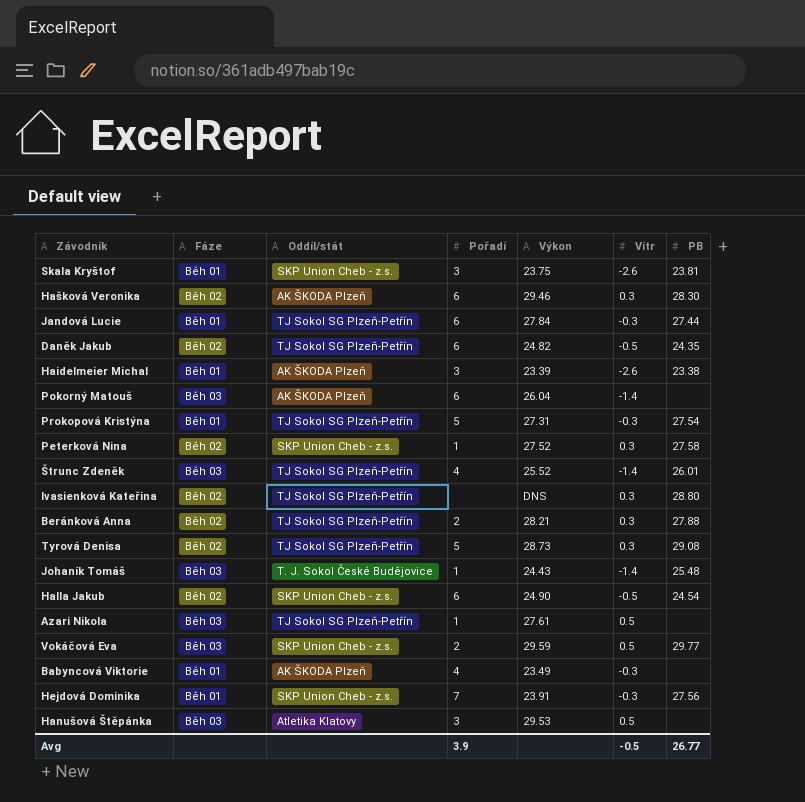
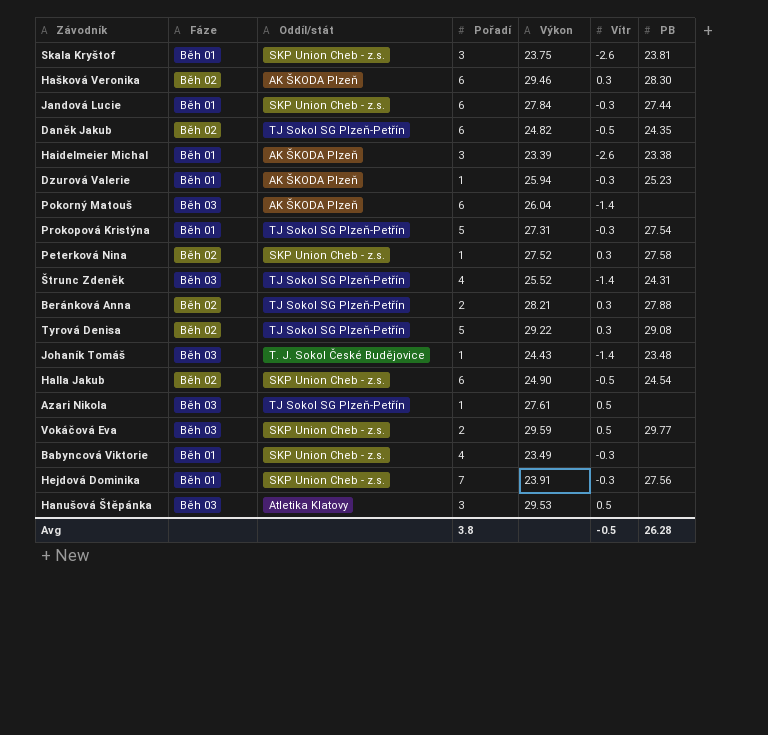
row Ivasienková Kateřina: Běh 02 | TJ Sokol SG Plzeň-Petřín | none | DNS | 0.3 | 28.80 -> none
Jandová Lucie | Oddíl/stát: TJ Sokol SG Plzeň-Petřín -> SKP Union Cheb - z.s.
row Dzurová Valerie: none -> Běh 01 | AK ŠKODA Plzeň | 1 | 25.94 | -0.3 | 25.23
Štrunc Zdeněk | PB: 26.01 -> 24.31
Tyrová Denisa | Výkon: 28.73 -> 29.22
Johaník Tomáš | PB: 25.48 -> 23.48
Babyncová Viktorie | Oddíl/stát: AK ŠKODA Plzeň -> SKP Union Cheb - z.s.
Avg | Pořadí: 3.9 -> 3.8
Avg | PB: 26.77 -> 26.28

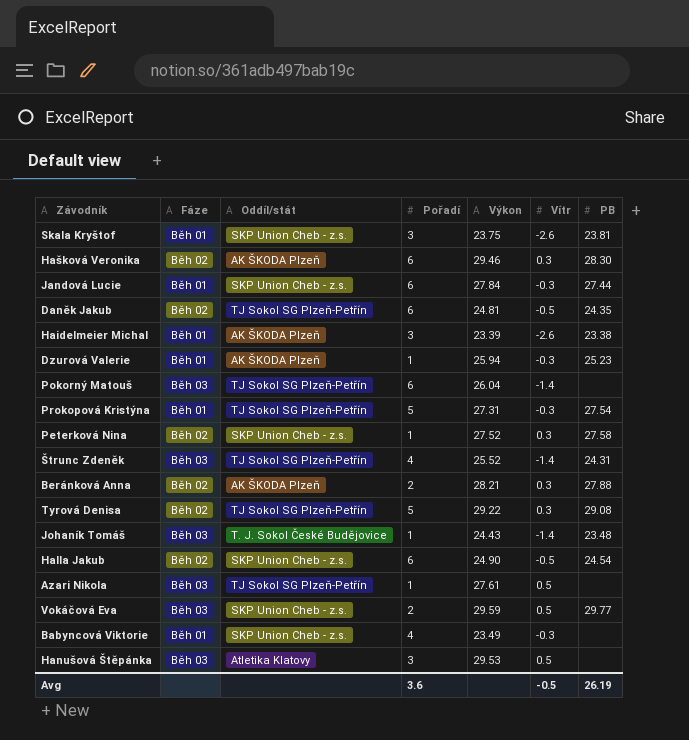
row Hejdová Dominika: Běh 01 | SKP Union Cheb - z.s. | 7 | 23.91 | -0.3 | 27.56 -> none
Daněk Jakub | Výkon: 24.82 -> 24.81
Pokorný Matouš | Oddíl/stát: AK ŠKODA Plzeň -> TJ Sokol SG Plzeň-Petřín
Beránková Anna | Oddíl/stát: TJ Sokol SG Plzeň-Petřín -> AK ŠKODA Plzeň
Avg | Pořadí: 3.8 -> 3.6
Avg | PB: 26.28 -> 26.19

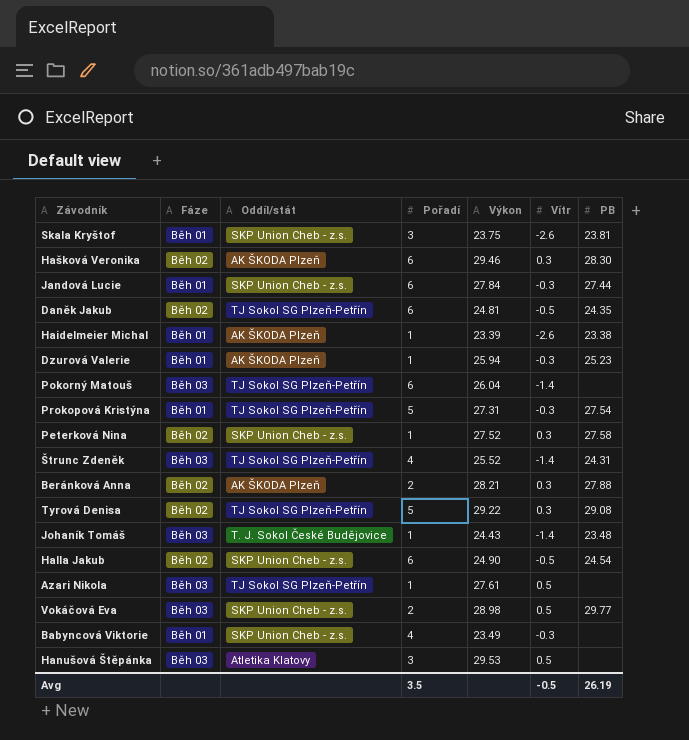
Haidelmeier Michal | Pořadí: 3 -> 1
Vokáčová Eva | Výkon: 29.59 -> 28.98
Avg | Pořadí: 3.6 -> 3.5

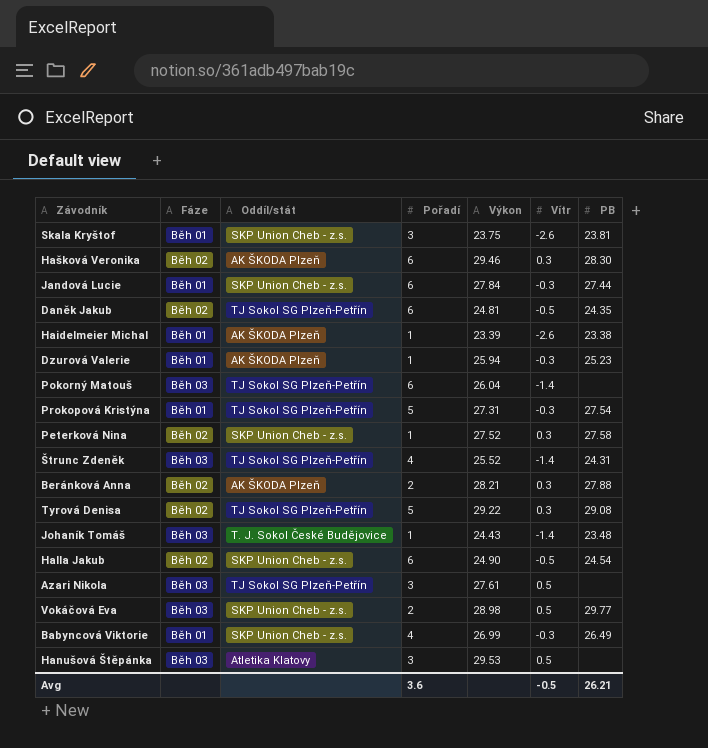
Azari Nikola | Pořadí: 1 -> 3
Babyncová Viktorie | Výkon: 23.49 -> 26.99
Babyncová Viktorie | PB: none -> 26.49
Avg | Pořadí: 3.5 -> 3.6
Avg | PB: 26.19 -> 26.21

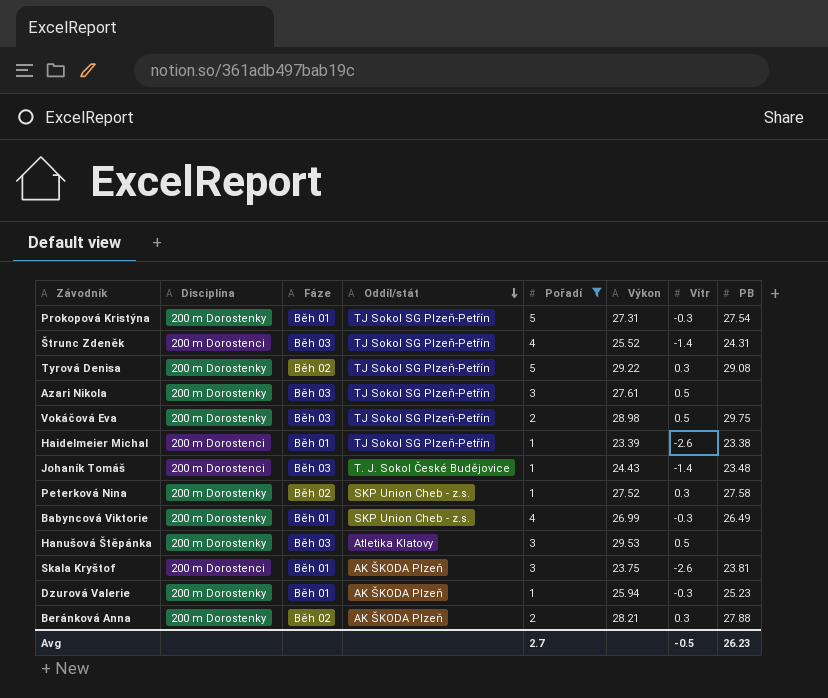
filter: none -> Pořadí != 6
row order: none -> Oddíl/stát descending
column Disciplína | position: none -> 2
Vokáčová Eva | Oddíl/stát: SKP Union Cheb - z.s. -> TJ Sokol SG Plzeň-Petřín
Vokáčová Eva | PB: 29.77 -> 29.75
Haidelmeier Michal | Oddíl/stát: AK ŠKODA Plzeň -> TJ Sokol SG Plzeň-Petřín
Skala Kryštof | Oddíl/stát: SKP Union Cheb - z.s. -> AK ŠKODA Plzeň
Avg | Pořadí: 3.6 -> 2.7
Avg | PB: 26.21 -> 26.23

